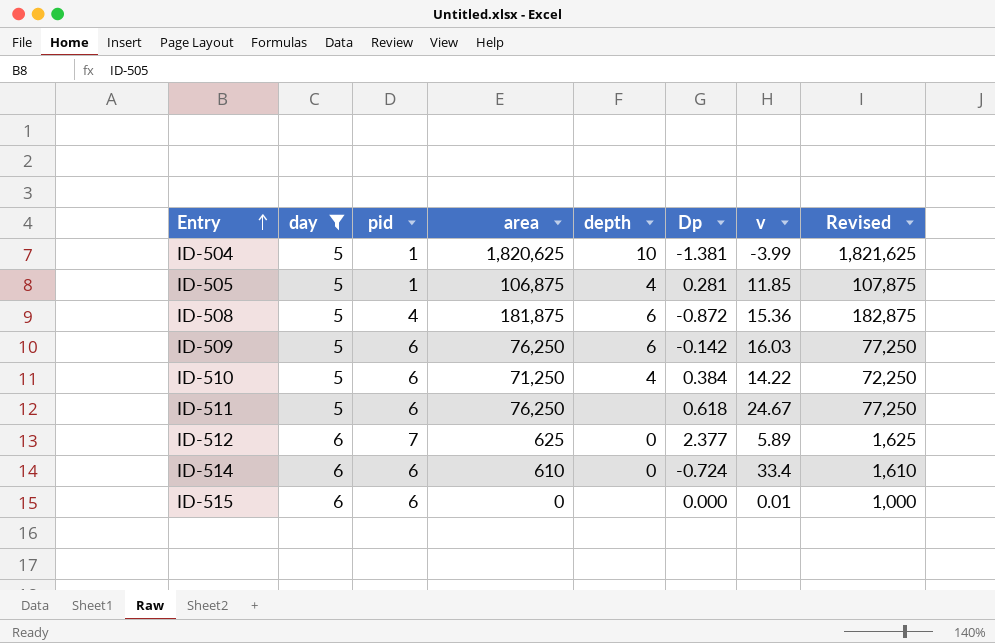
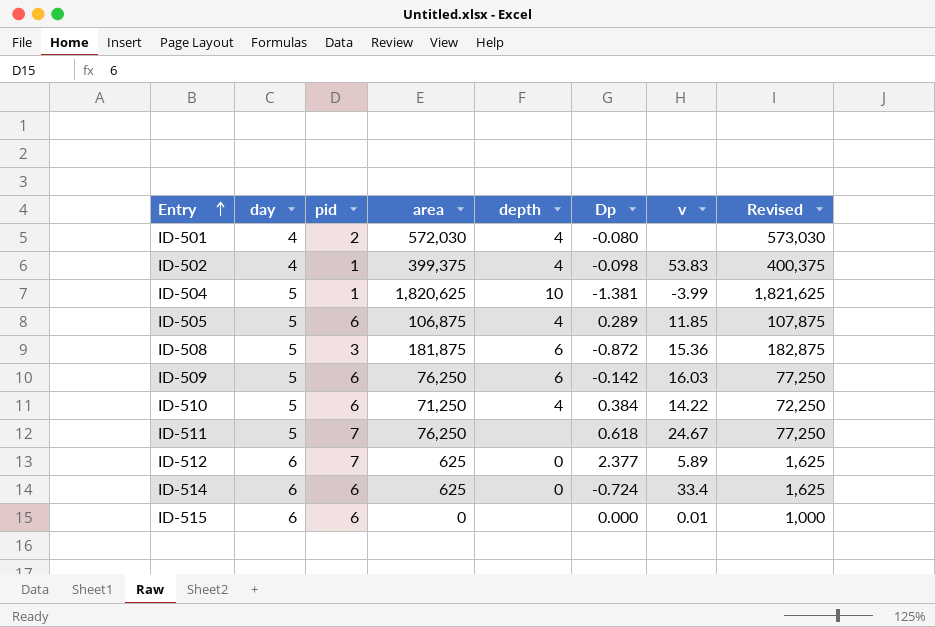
filter: day != 4 -> none
ID-505 | pid: 1 -> 6
ID-505 | Dp: 0.281 -> 0.289
ID-508 | pid: 4 -> 3
ID-511 | pid: 6 -> 7
ID-514 | area: 610 -> 625
ID-514 | Revised: 1,610 -> 1,625

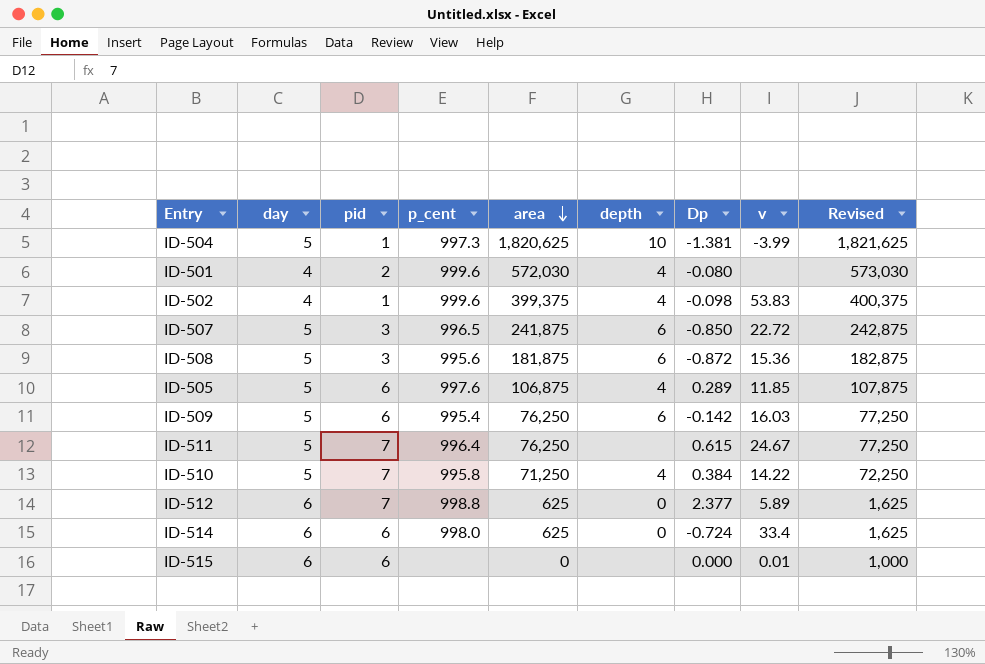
row order: Entry ascending -> area descending
column p_cent | position: none -> 4
row ID-507: none -> 5 | 3 | 996.5 | 241,875 | 6 | -0.850 | 22.72 | 242,875
ID-511 | Dp: 0.618 -> 0.615
ID-510 | pid: 6 -> 7

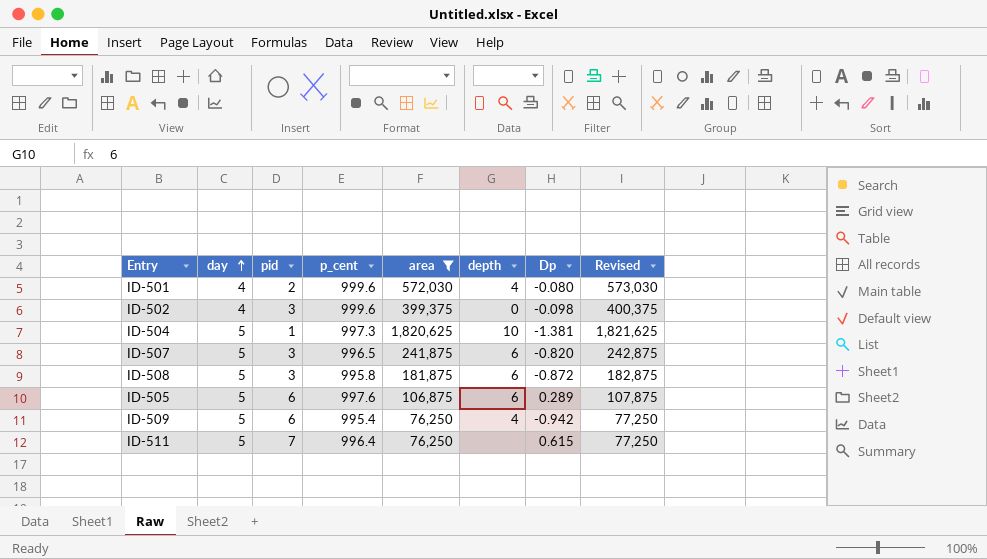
filter: none -> area >= 76,250
row order: area descending -> day ascending
column v | position: 8 -> none
ID-502 | pid: 1 -> 3
ID-502 | depth: 4 -> 0
ID-507 | Dp: -0.850 -> -0.820
ID-508 | p_cent: 995.6 -> 995.8
ID-505 | depth: 4 -> 6
ID-509 | depth: 6 -> 4
ID-509 | Dp: -0.142 -> -0.942

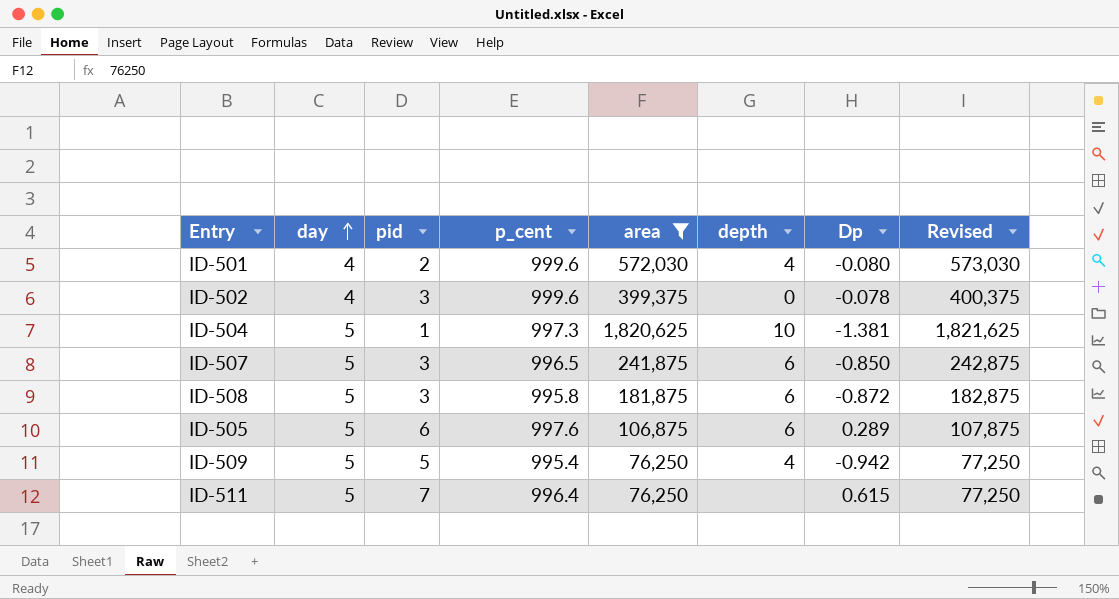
ID-502 | Dp: -0.098 -> -0.078
ID-507 | Dp: -0.820 -> -0.850
ID-509 | pid: 6 -> 5

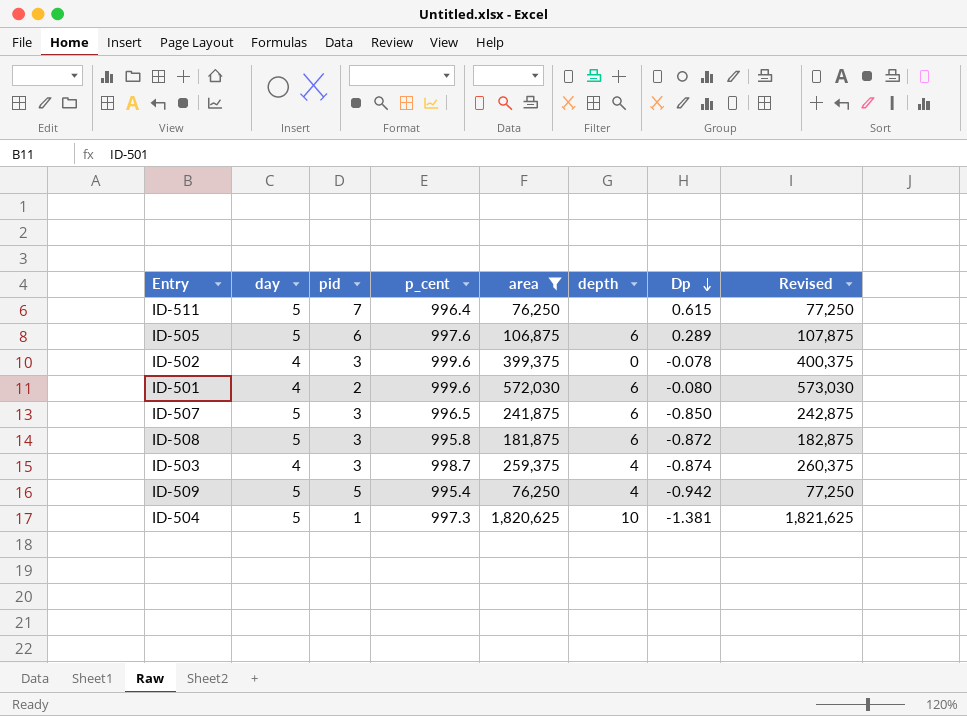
row order: day ascending -> Dp descending
ID-501 | depth: 4 -> 6
row ID-503: none -> 4 | 3 | 998.7 | 259,375 | 4 | -0.874 | 260,375

